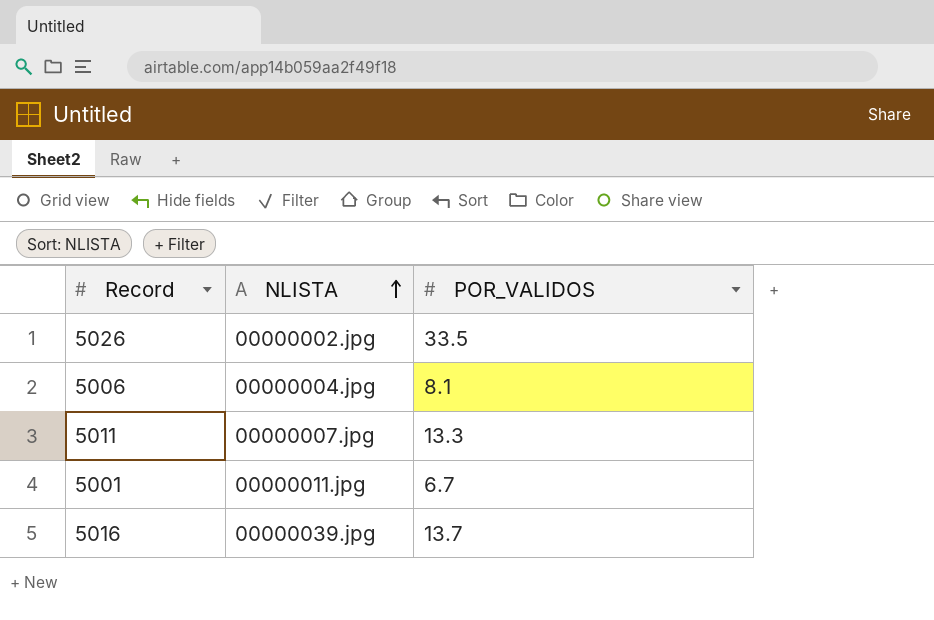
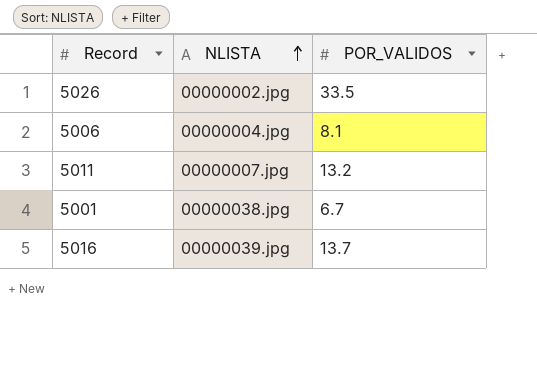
5011 | POR_VALIDOS: 13.3 -> 13.2
5001 | NLISTA: 00000011.jpg -> 00000038.jpg

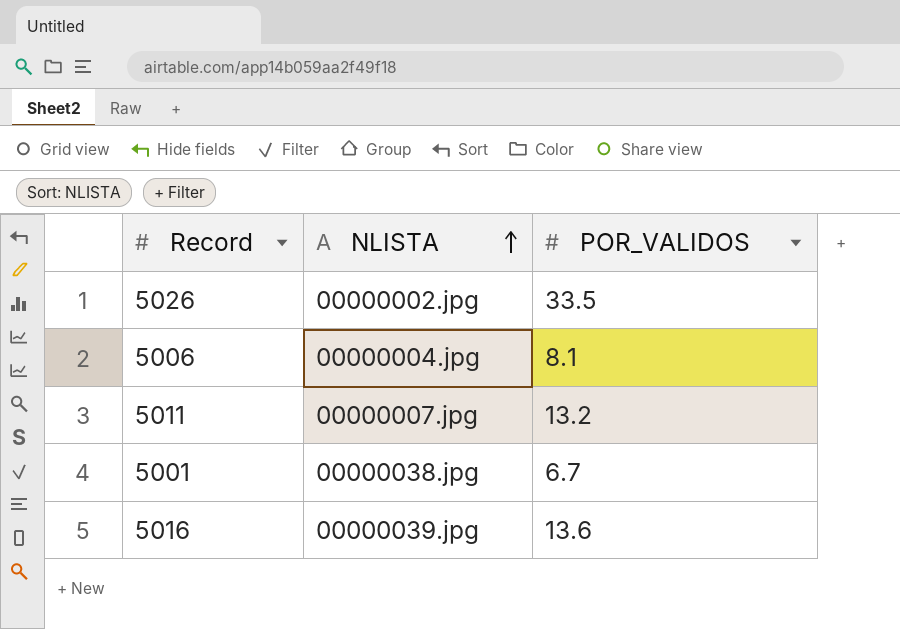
5016 | POR_VALIDOS: 13.7 -> 13.6

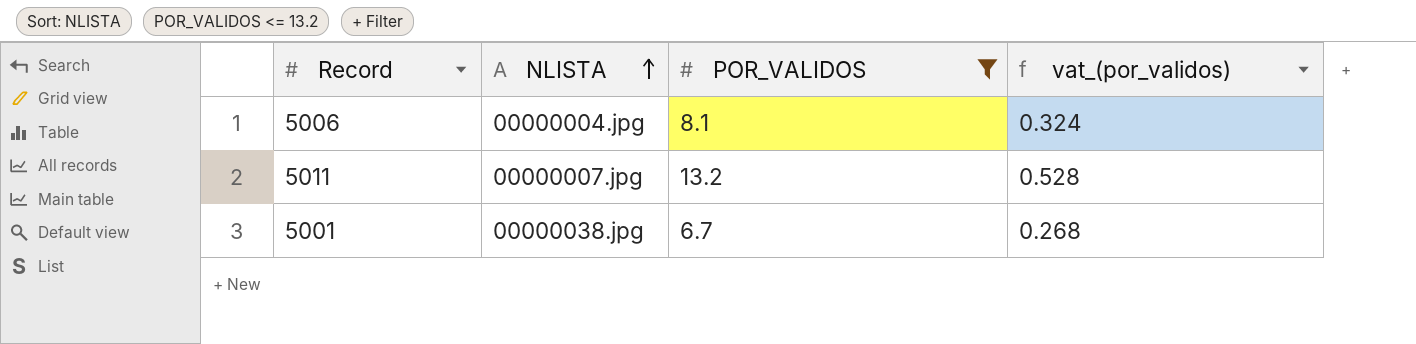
filter: none -> POR_VALIDOS <= 13.2
column vat_(por_validos) | formula: none -> [POR_VALIDOS] * 0.04

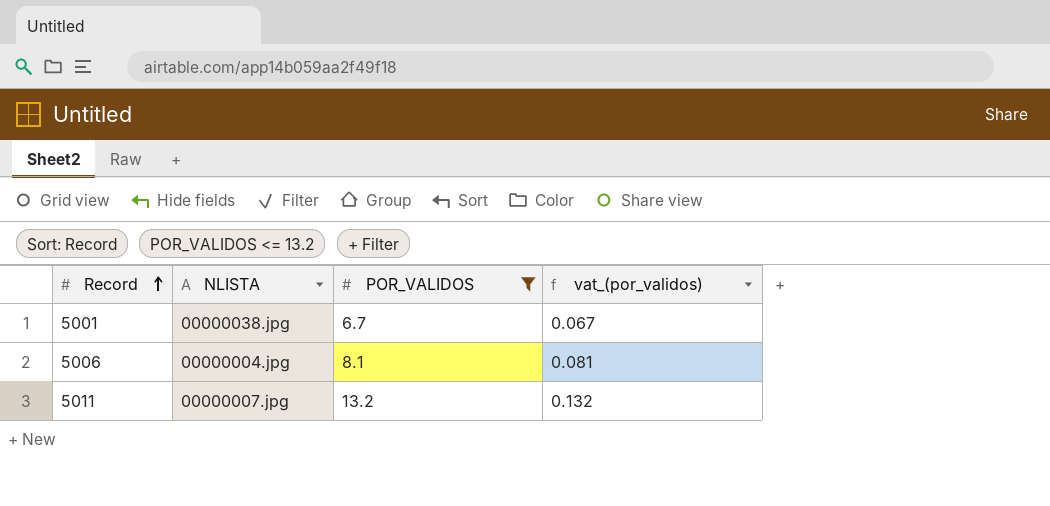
row order: NLISTA ascending -> Record ascending
column vat_(por_validos) | formula: [POR_VALIDOS] * 0.04 -> [POR_VALIDOS] * 0.01

